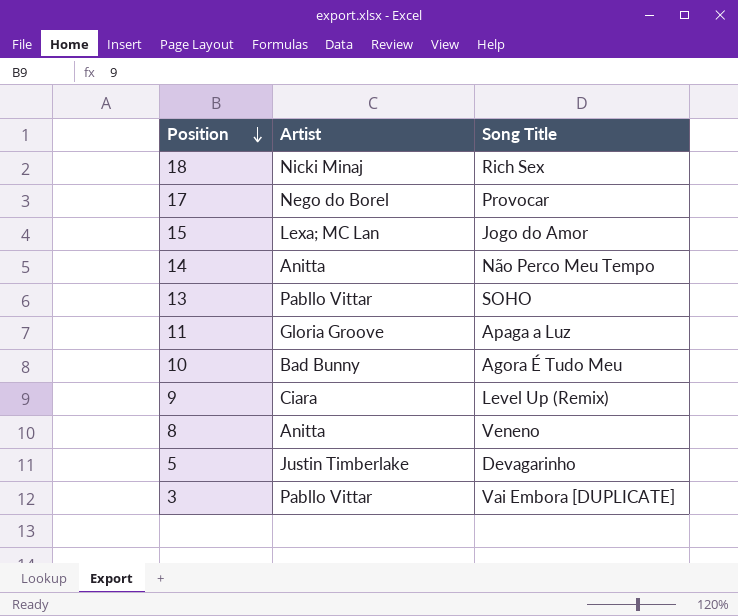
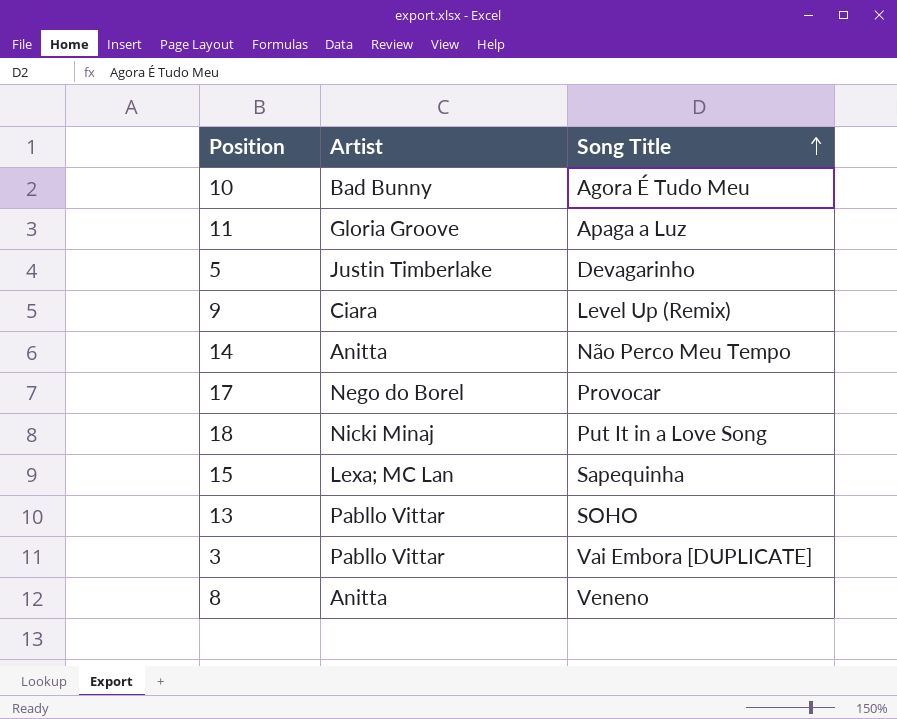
row order: Position descending -> Song Title ascending
18 | Song Title: Rich Sex -> Put It in a Love Song
15 | Song Title: Jogo do Amor -> Sapequinha

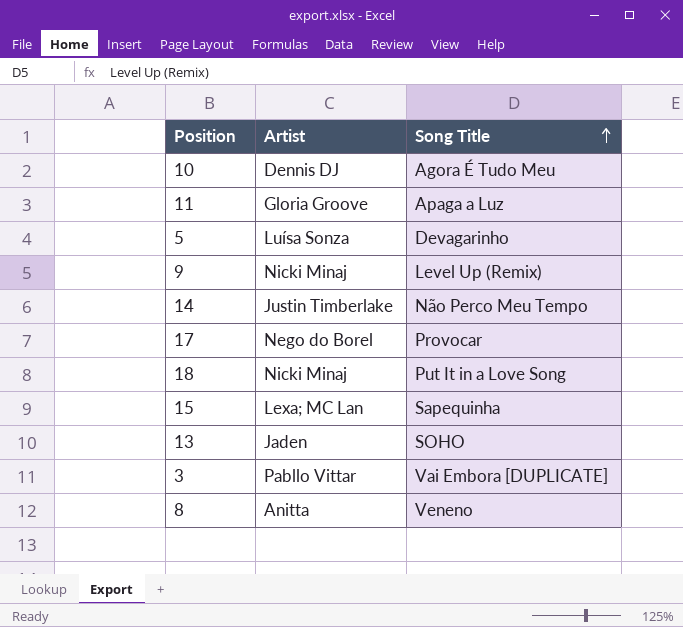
10 | Artist: Bad Bunny -> Dennis DJ
5 | Artist: Justin Timberlake -> Luísa Sonza
9 | Artist: Ciara -> Nicki Minaj
14 | Artist: Anitta -> Justin Timberlake
13 | Artist: Pabllo Vittar -> Jaden

